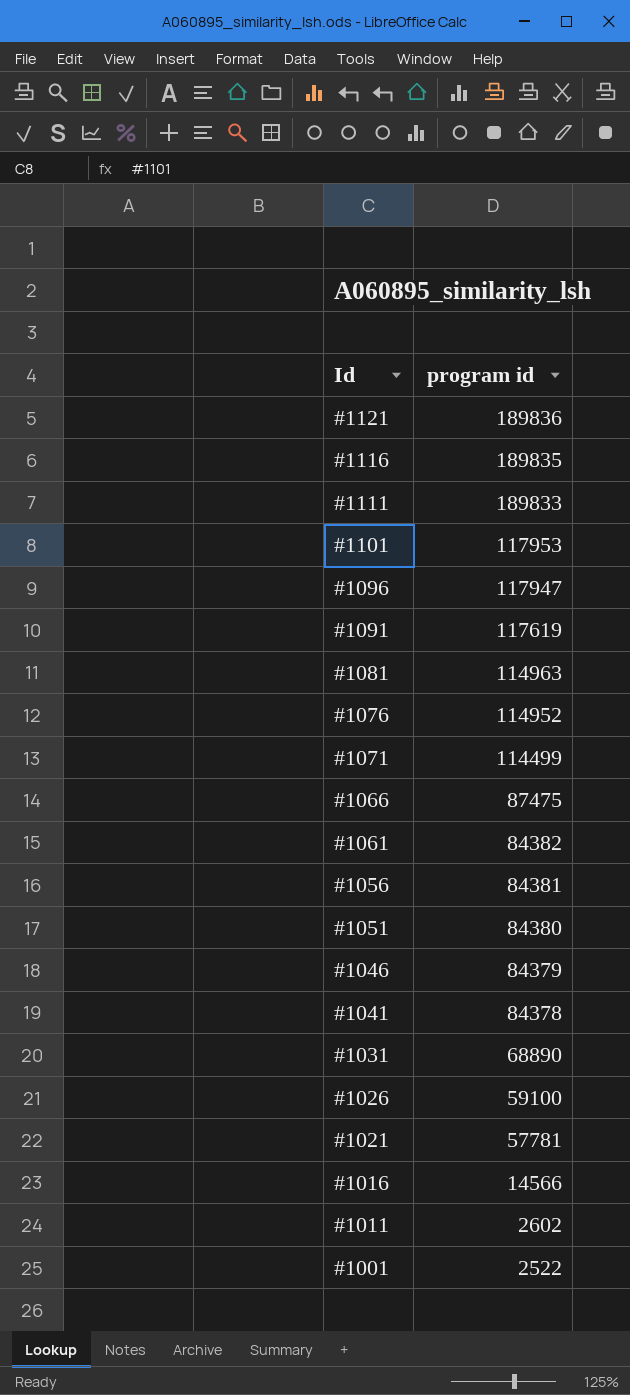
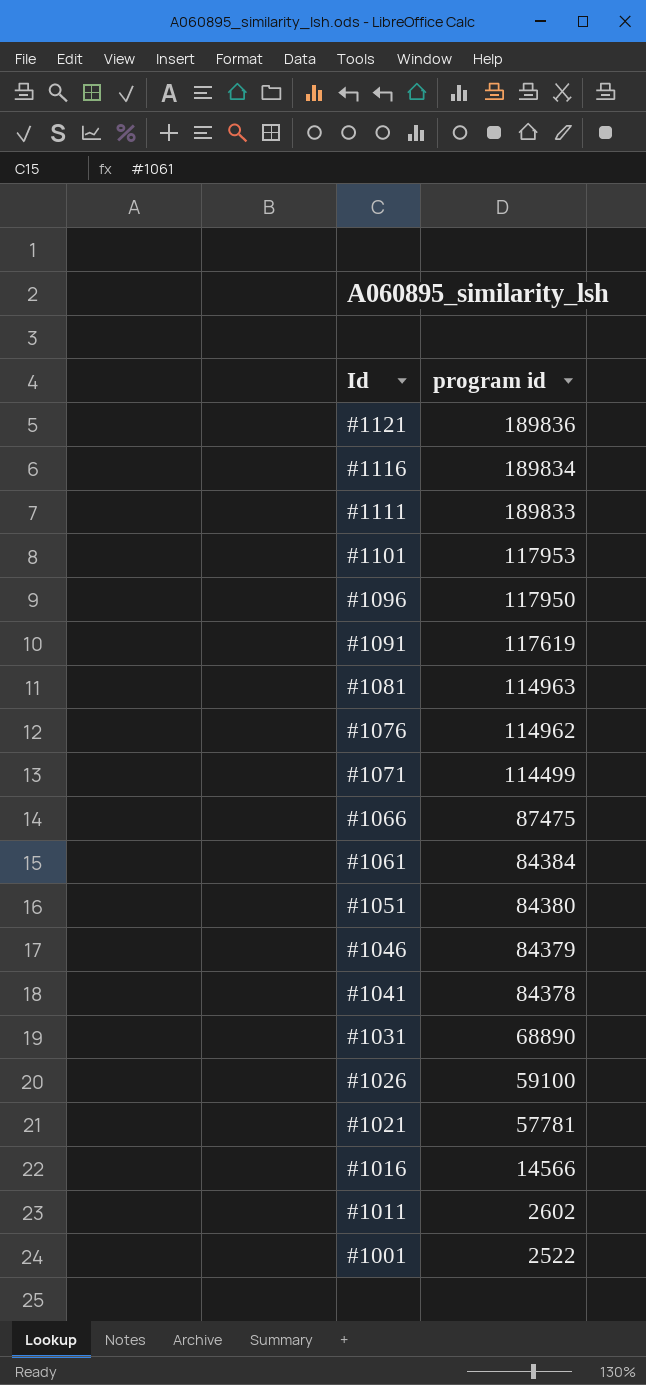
row #1056: 84381 -> none
#1116 | program id: 189835 -> 189834
#1096 | program id: 117947 -> 117950
#1076 | program id: 114952 -> 114962
#1061 | program id: 84382 -> 84384

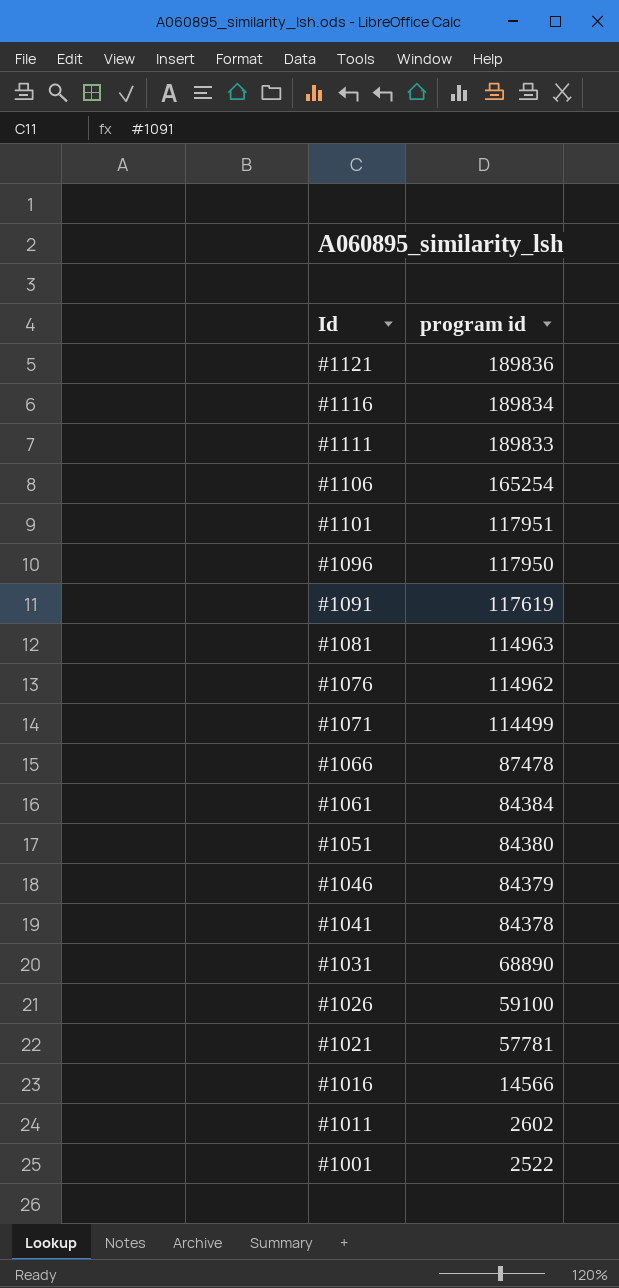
row #1106: none -> 165254
#1101 | program id: 117953 -> 117951
#1066 | program id: 87475 -> 87478

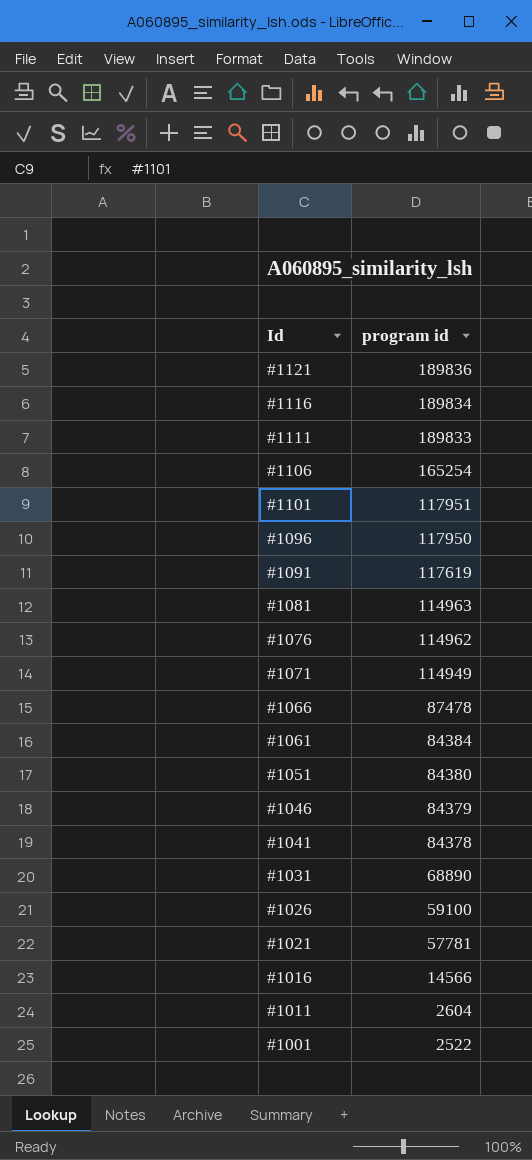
#1071 | program id: 114499 -> 114949
#1011 | program id: 2602 -> 2604

